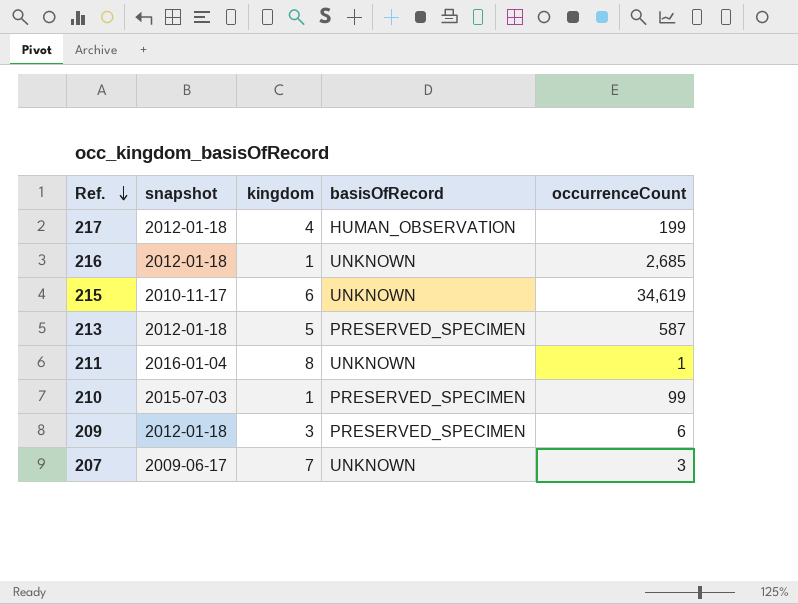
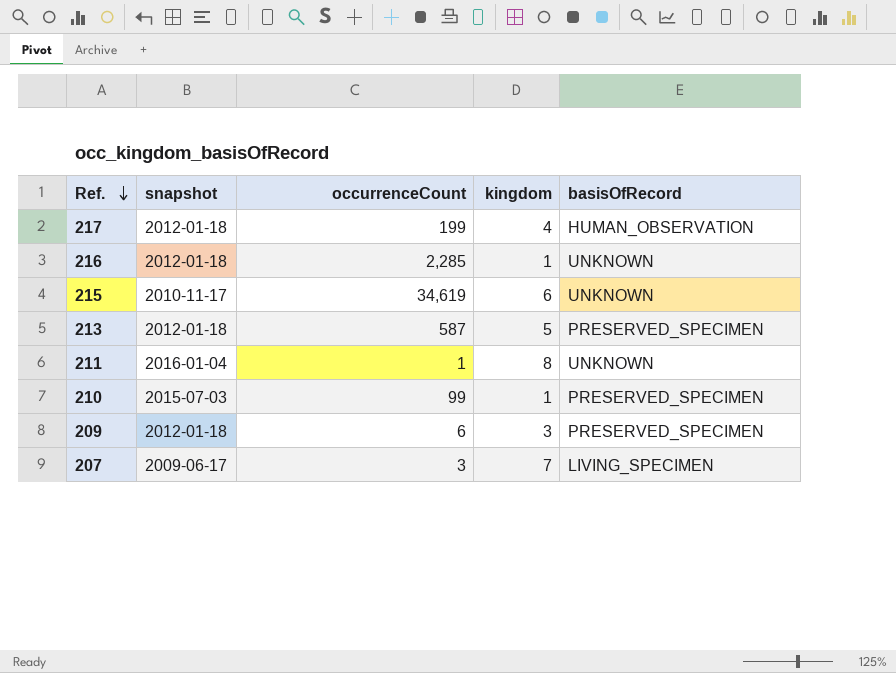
column occurrenceCount | position: 5 -> 3
216 | occurrenceCount: 2,685 -> 2,285
207 | basisOfRecord: UNKNOWN -> LIVING_SPECIMEN

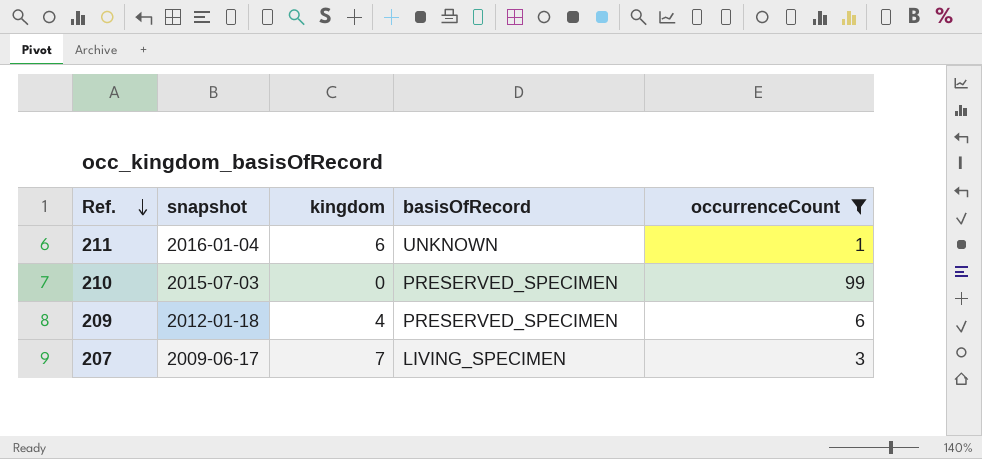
filter: none -> occurrenceCount <= 99
column occurrenceCount | position: 3 -> 5
211 | kingdom: 8 -> 6
210 | kingdom: 1 -> 0
209 | kingdom: 3 -> 4

